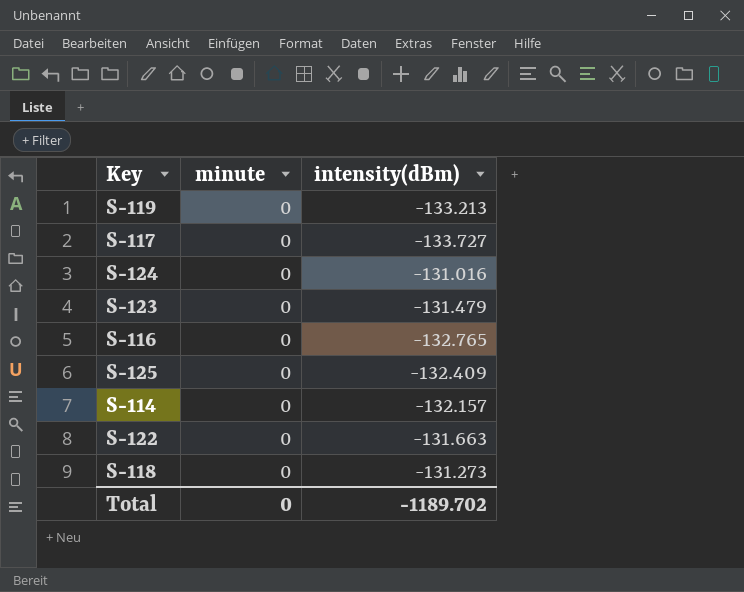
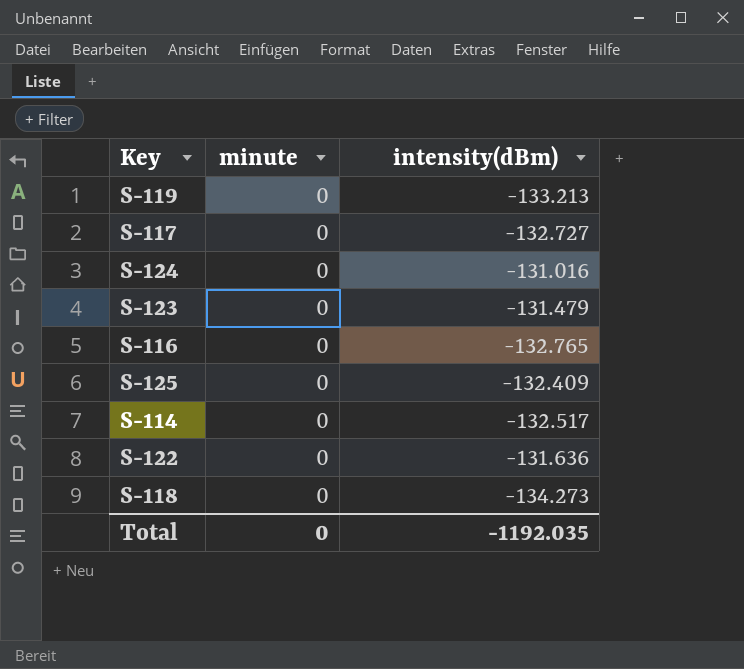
S-117 | intensity(dBm): -133.727 -> -132.727
S-114 | intensity(dBm): -132.157 -> -132.517
S-122 | intensity(dBm): -131.663 -> -131.636
S-118 | intensity(dBm): -131.273 -> -134.273
Total | intensity(dBm): -1189.702 -> -1192.035

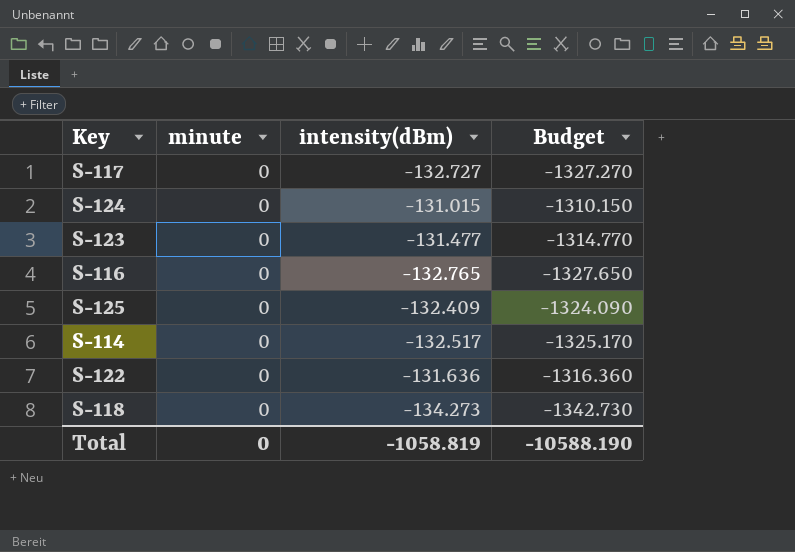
column Budget | formula: none -> [intensity(dBm)] * 10
row S-119: 0 | -133.213 -> none
S-124 | intensity(dBm): -131.016 -> -131.015
S-123 | intensity(dBm): -131.479 -> -131.477
Total | intensity(dBm): -1192.035 -> -1058.819

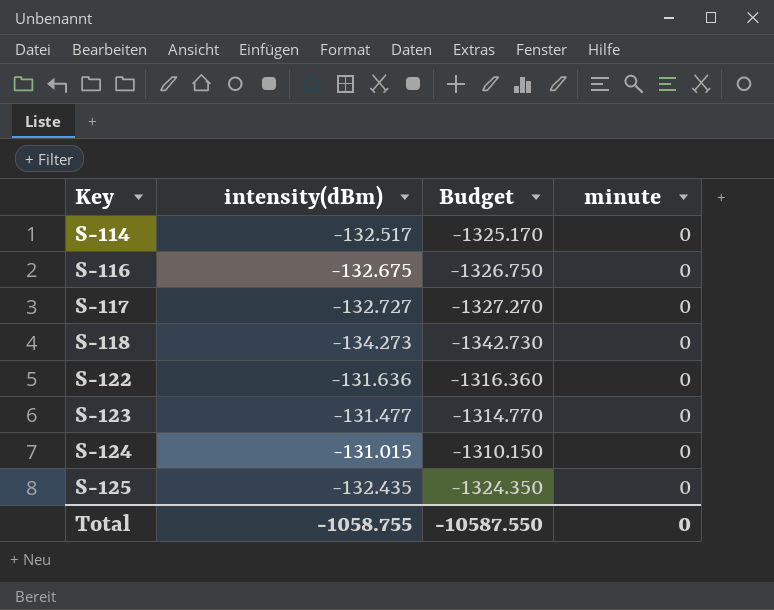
row order: none -> Key ascending
column minute | position: 2 -> 4
S-116 | intensity(dBm): -132.765 -> -132.675
S-116 | Budget: -1327.650 -> -1326.750
S-125 | intensity(dBm): -132.409 -> -132.435
S-125 | Budget: -1324.090 -> -1324.350
Total | intensity(dBm): -1058.819 -> -1058.755
Total | Budget: -10588.190 -> -10587.550

